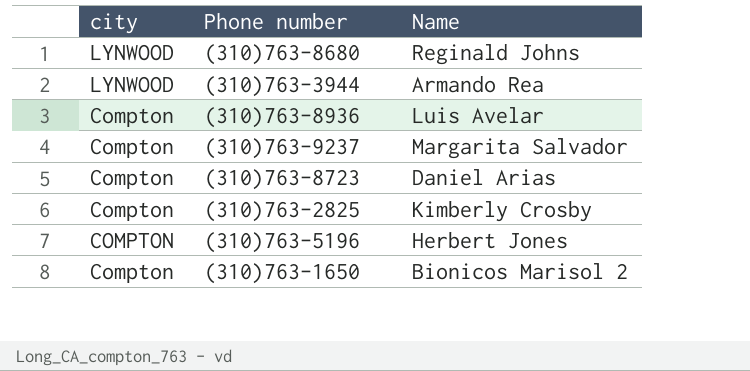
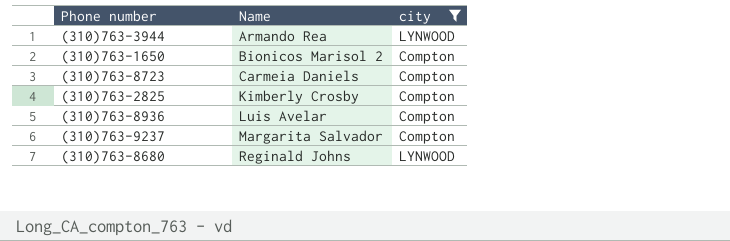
filter: none -> city != COMPTON
row order: city descending -> Name ascending
column city | position: 1 -> 3
(310)763-8723 | Name: Daniel Arias -> Carmeia Daniels

